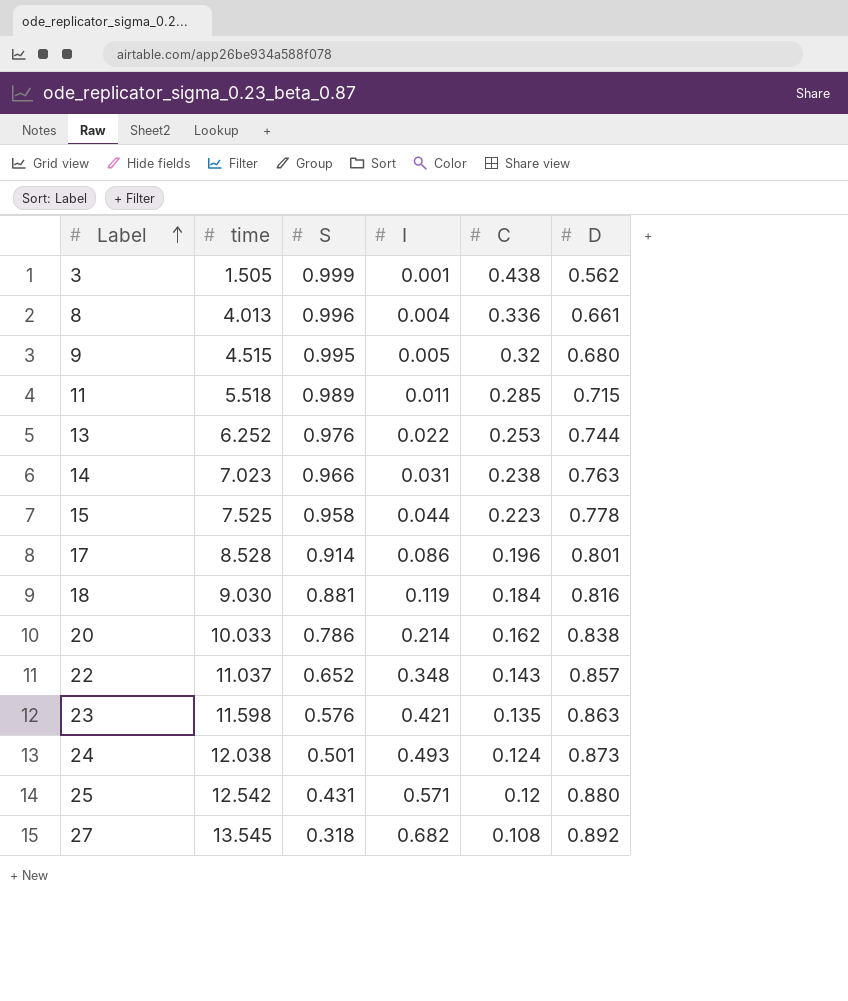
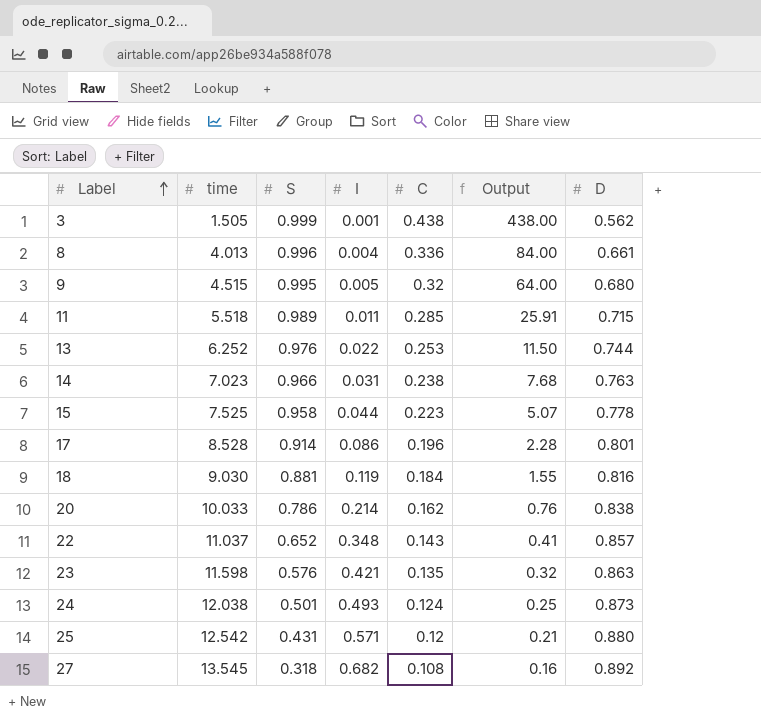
column Output | formula: none -> [C] / [I]

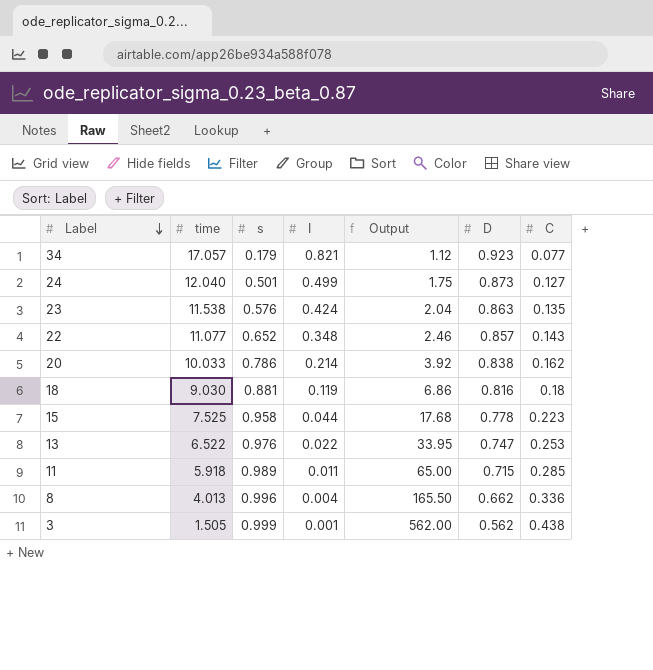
row order: Label ascending -> Label descending
column name: S -> s
column Output | formula: [C] / [I] -> [D] / [I]
column C | position: 5 -> 7
row 9: 4.515 | 0.995 | 0.005 | 0.32 | 64.00 | 0.680 -> none
row 14: 7.023 | 0.966 | 0.031 | 0.238 | 7.68 | 0.763 -> none
row 17: 8.528 | 0.914 | 0.086 | 0.196 | 2.28 | 0.801 -> none
row 25: 12.542 | 0.431 | 0.571 | 0.12 | 0.21 | 0.880 -> none
row 27: 13.545 | 0.318 | 0.682 | 0.108 | 0.16 | 0.892 -> none
row 34: none -> 17.057 | 0.179 | 0.821 | 1.12 | 0.923 | 0.077
24 | time: 12.038 -> 12.040
24 | I: 0.493 -> 0.499
24 | C: 0.124 -> 0.127
23 | time: 11.598 -> 11.538
23 | I: 0.421 -> 0.424
22 | time: 11.037 -> 11.077
18 | C: 0.184 -> 0.18
13 | time: 6.252 -> 6.522
13 | D: 0.744 -> 0.747
11 | time: 5.518 -> 5.918
8 | D: 0.661 -> 0.662

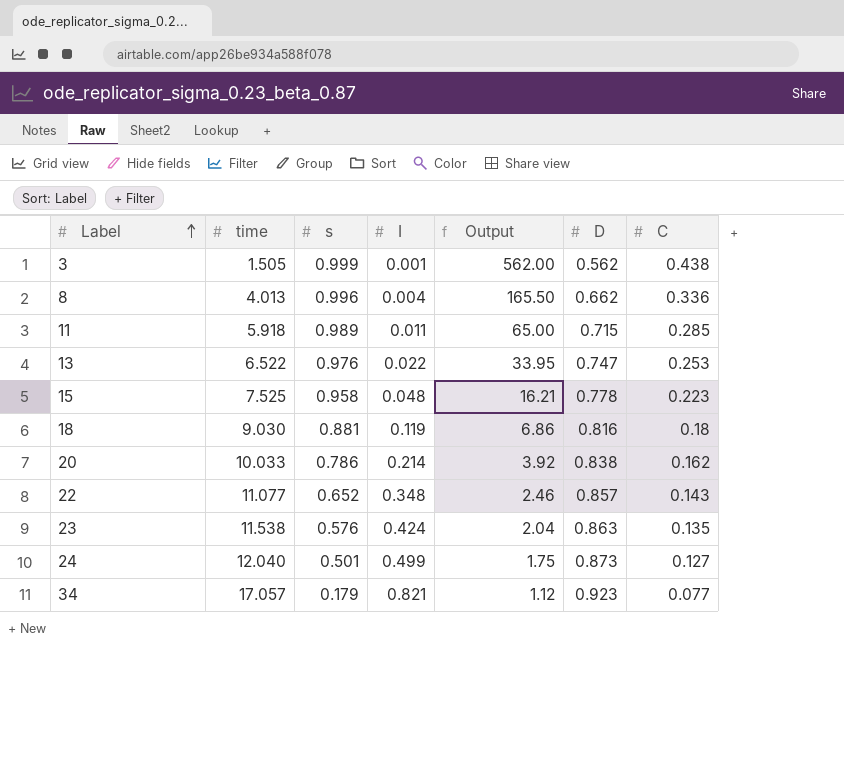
row order: Label descending -> Label ascending
15 | I: 0.044 -> 0.048
15 | Output: 17.68 -> 16.21

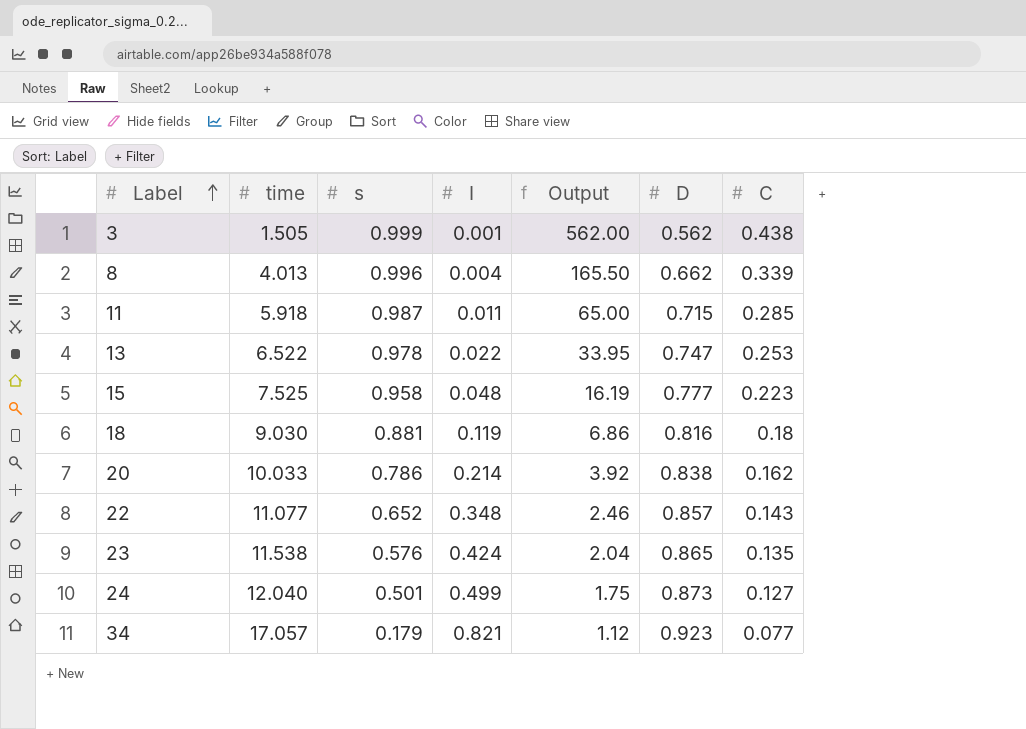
8 | C: 0.336 -> 0.339
11 | s: 0.989 -> 0.987
13 | s: 0.976 -> 0.978
15 | Output: 16.21 -> 16.19
15 | D: 0.778 -> 0.777
23 | D: 0.863 -> 0.865

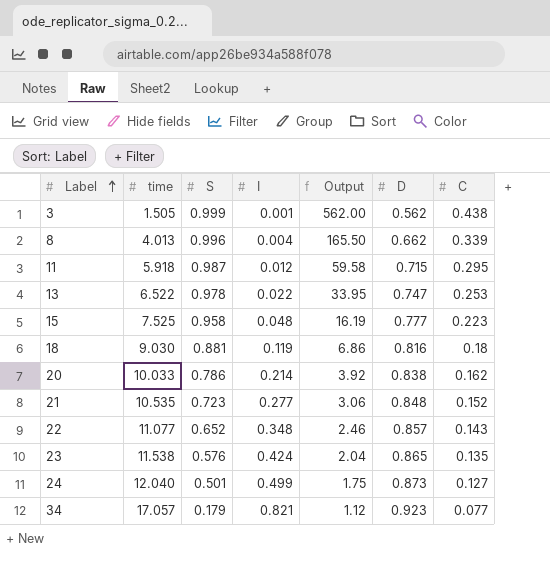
column name: s -> S
11 | I: 0.011 -> 0.012
11 | Output: 65.00 -> 59.58
11 | C: 0.285 -> 0.295
row 21: none -> 10.535 | 0.723 | 0.277 | 3.06 | 0.848 | 0.152

